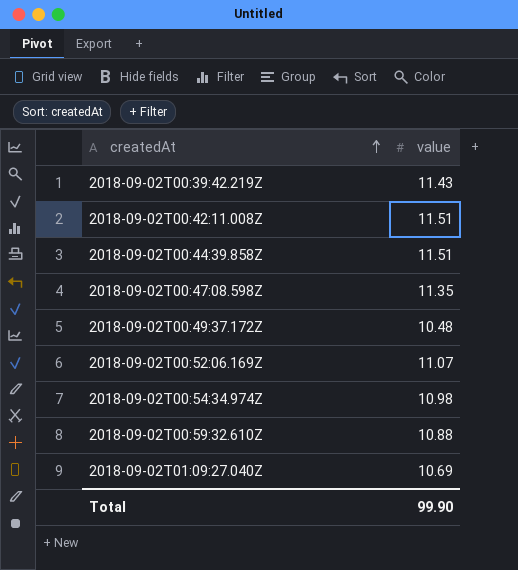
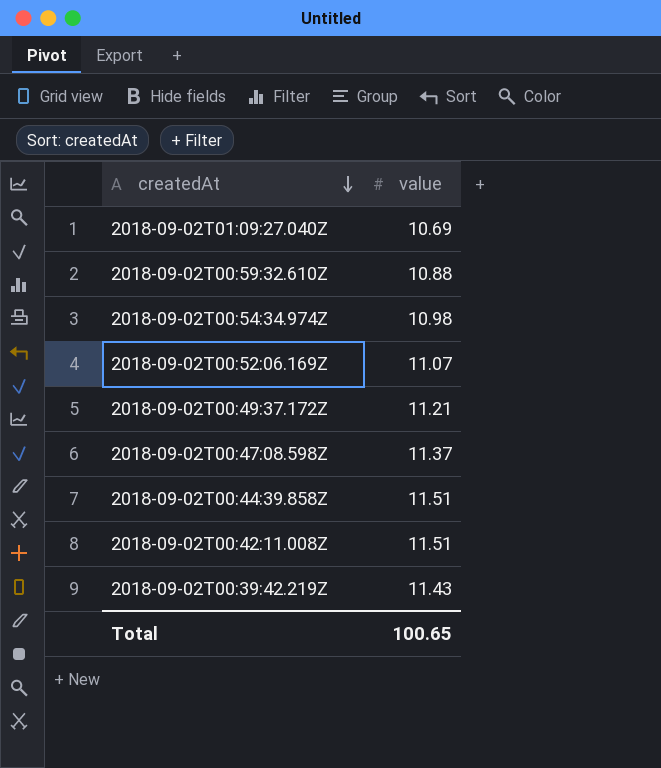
row order: createdAt ascending -> createdAt descending
2018-09-02T00:49:37.172Z | value: 10.48 -> 11.21
2018-09-02T00:47:08.598Z | value: 11.35 -> 11.37
Total | value: 99.90 -> 100.65

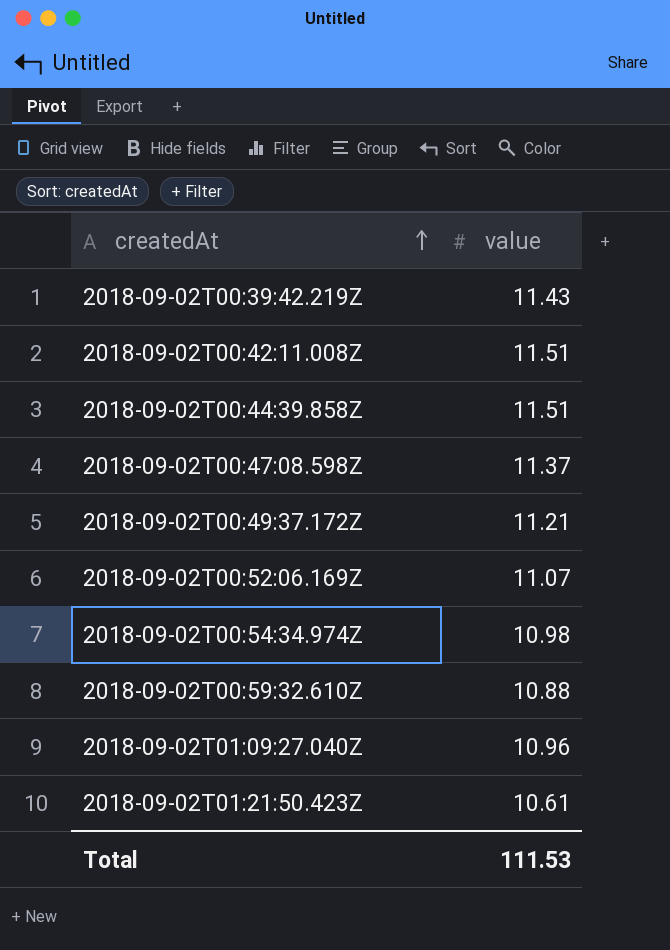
row order: createdAt descending -> createdAt ascending
2018-09-02T01:09:27.040Z | value: 10.69 -> 10.96
row 2018-09-02T01:21:50.423Z: none -> 10.61
Total | value: 100.65 -> 111.53

